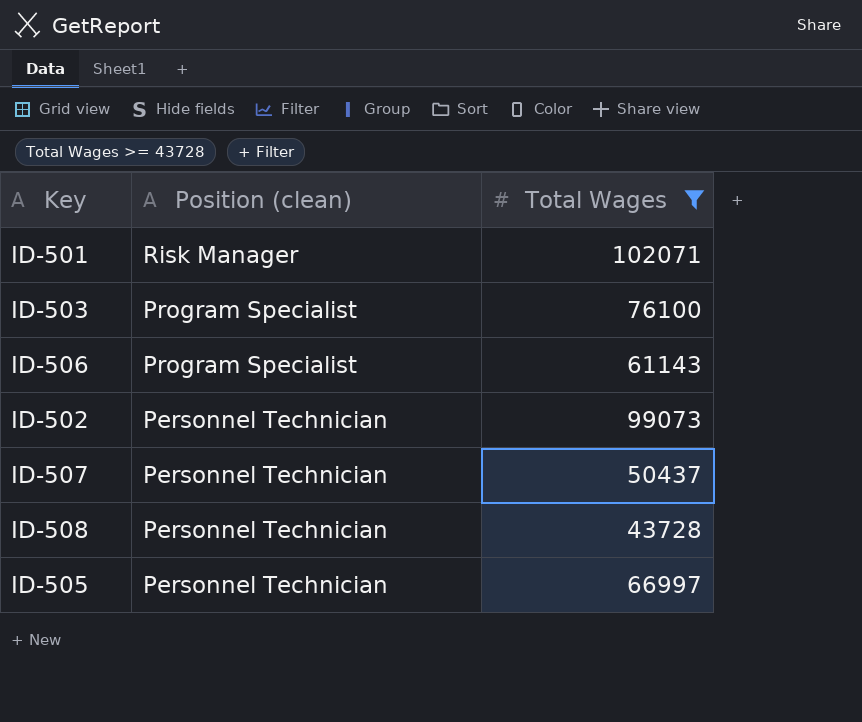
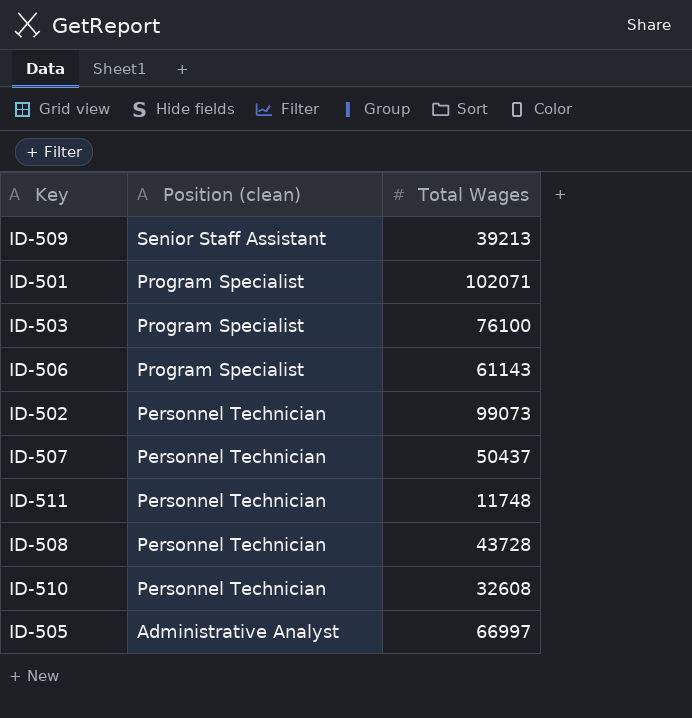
filter: Total Wages >= 43728 -> none
ID-501 | Position (clean): Risk Manager -> Program Specialist
ID-505 | Position (clean): Personnel Technician -> Administrative Analyst

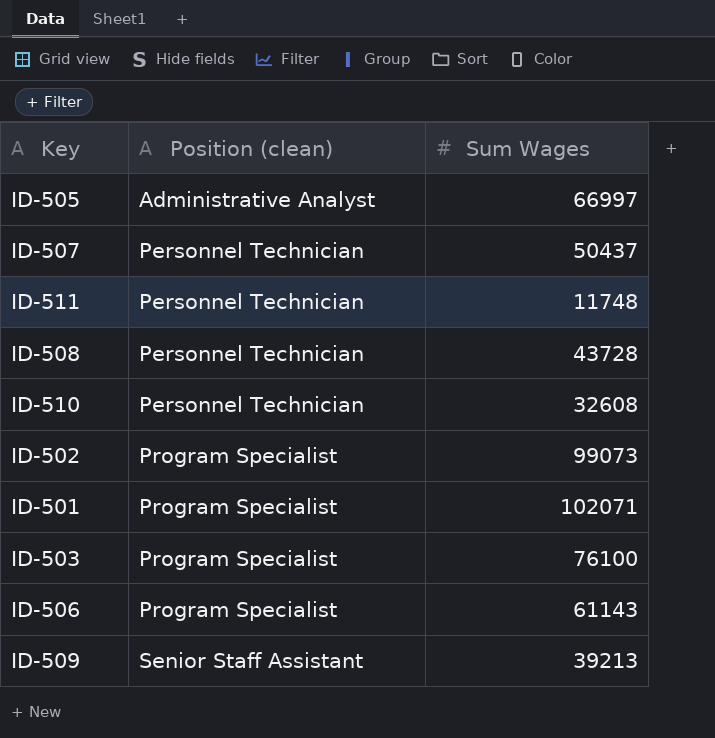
row order: Position (clean) descending -> Position (clean) ascending
column name: Total Wages -> Sum Wages
ID-502 | Position (clean): Personnel Technician -> Program Specialist

